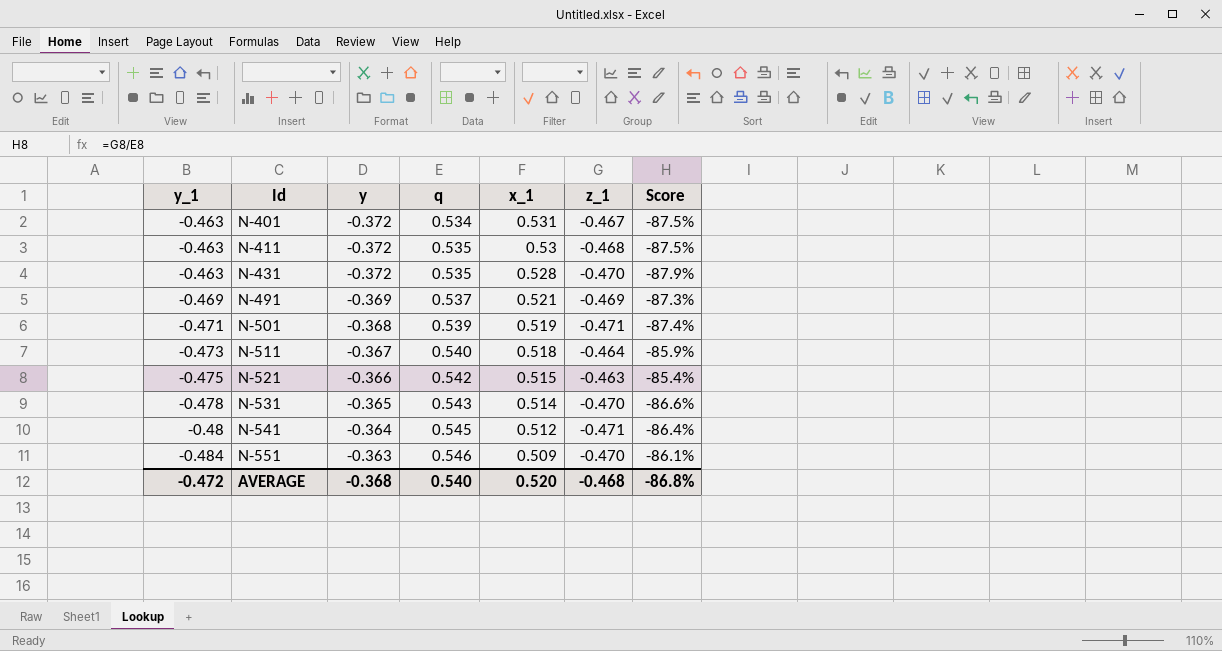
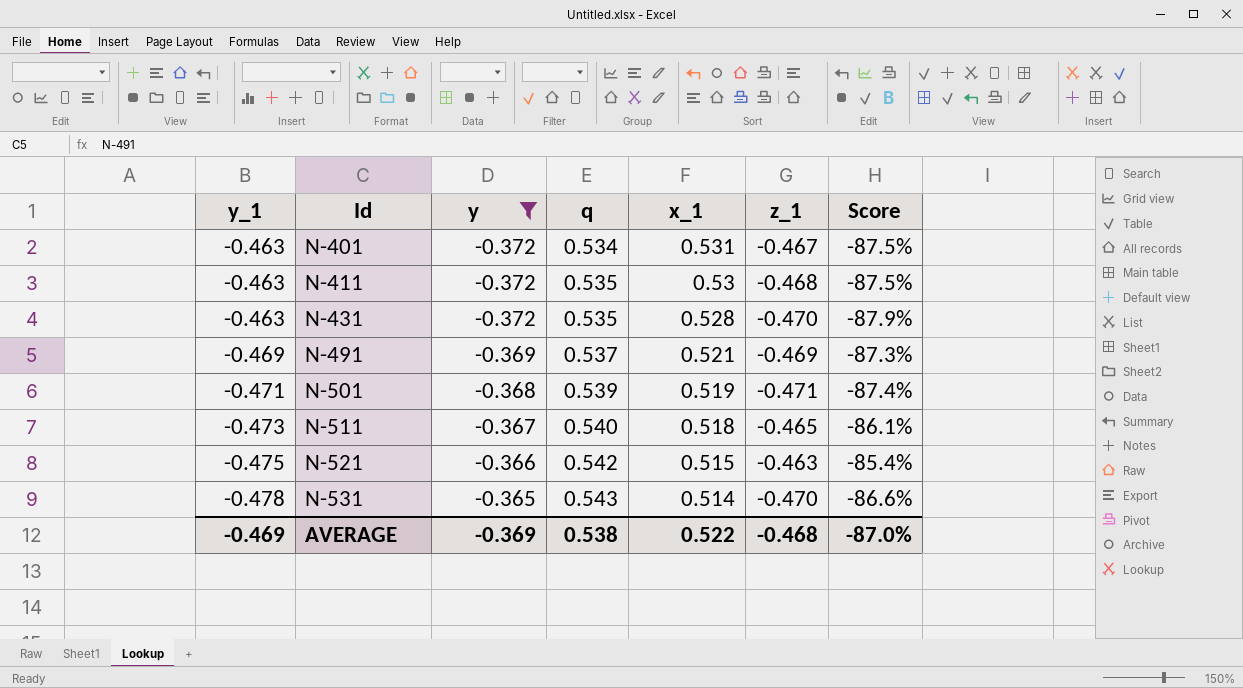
filter: none -> y <= -0.365
N-511 | z_1: -0.464 -> -0.465
N-511 | Score: -85.9% -> -86.1%
AVERAGE | y_1: -0.472 -> -0.469
AVERAGE | y: -0.368 -> -0.369
AVERAGE | q: 0.540 -> 0.538
AVERAGE | x_1: 0.520 -> 0.522
AVERAGE | Score: -86.8% -> -87.0%

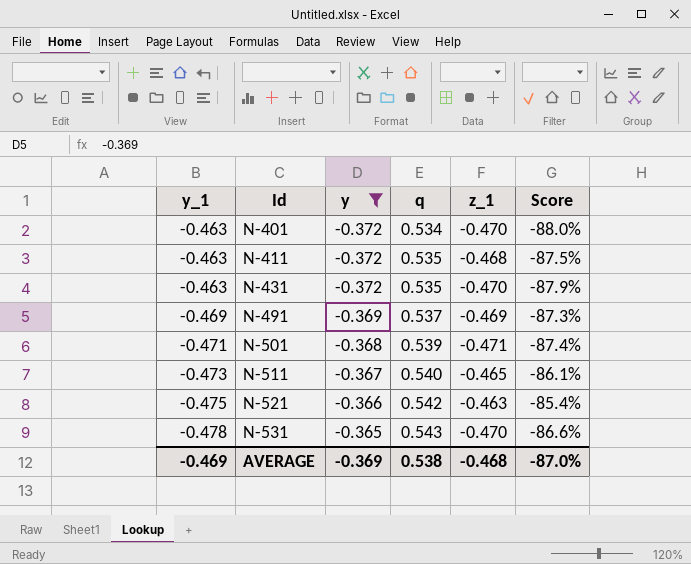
column x_1 | position: 5 -> none
N-401 | z_1: -0.467 -> -0.470
N-401 | Score: -87.5% -> -88.0%

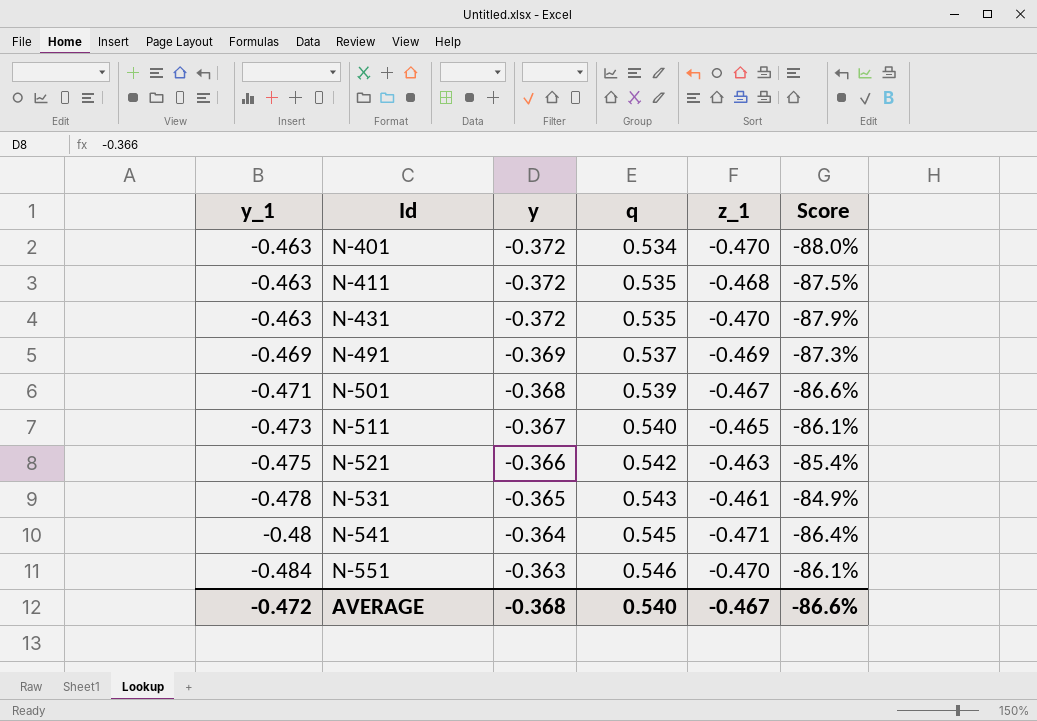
filter: y <= -0.365 -> none
N-501 | z_1: -0.471 -> -0.467
N-501 | Score: -87.4% -> -86.6%
N-531 | z_1: -0.470 -> -0.461
N-531 | Score: -86.6% -> -84.9%
AVERAGE | y_1: -0.469 -> -0.472
AVERAGE | y: -0.369 -> -0.368
AVERAGE | q: 0.538 -> 0.540
AVERAGE | z_1: -0.468 -> -0.467
AVERAGE | Score: -87.0% -> -86.6%

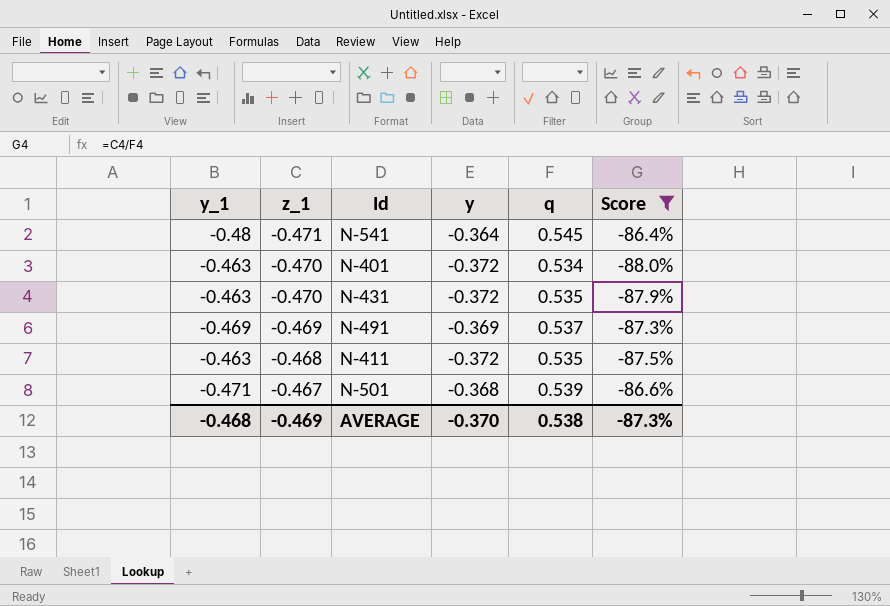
filter: none -> Score <= -86.4%
row order: y_1 descending -> z_1 ascending
column z_1 | position: 5 -> 2
AVERAGE | y_1: -0.472 -> -0.468
AVERAGE | z_1: -0.467 -> -0.469
AVERAGE | y: -0.368 -> -0.370
AVERAGE | q: 0.540 -> 0.538
AVERAGE | Score: -86.6% -> -87.3%

